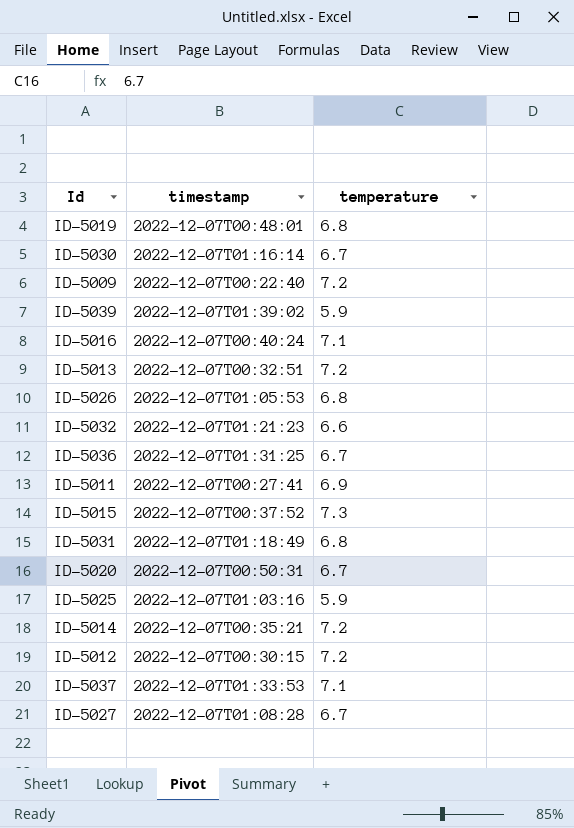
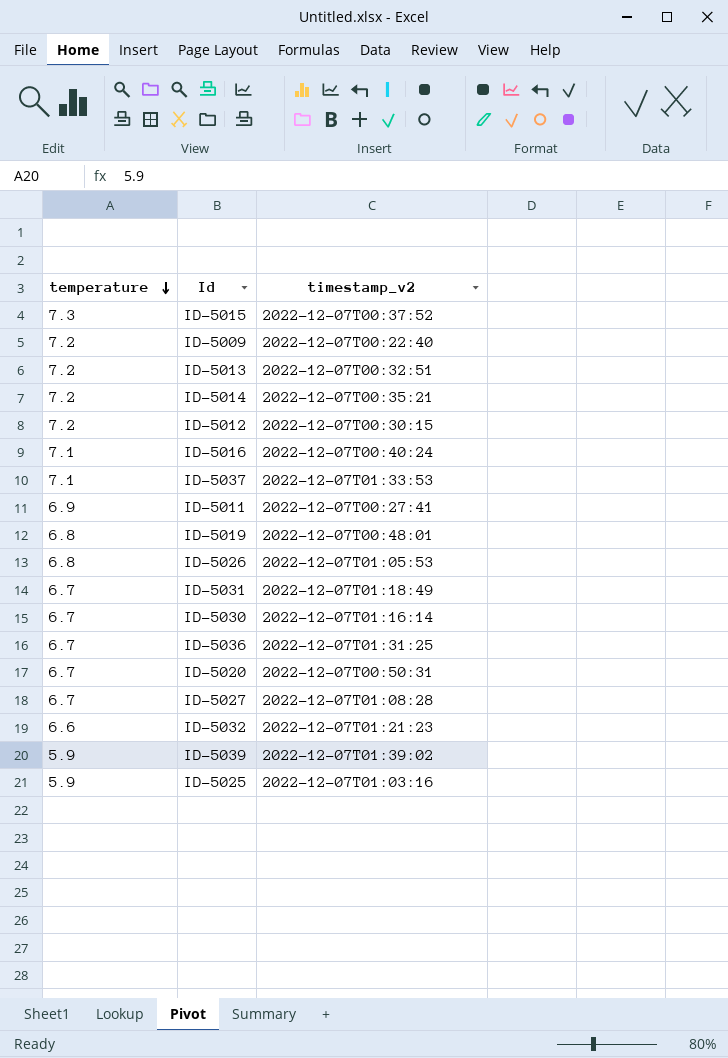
row order: none -> temperature descending
column temperature | position: 3 -> 1
column name: timestamp -> timestamp_v2
ID-5031 | temperature: 6.8 -> 6.7

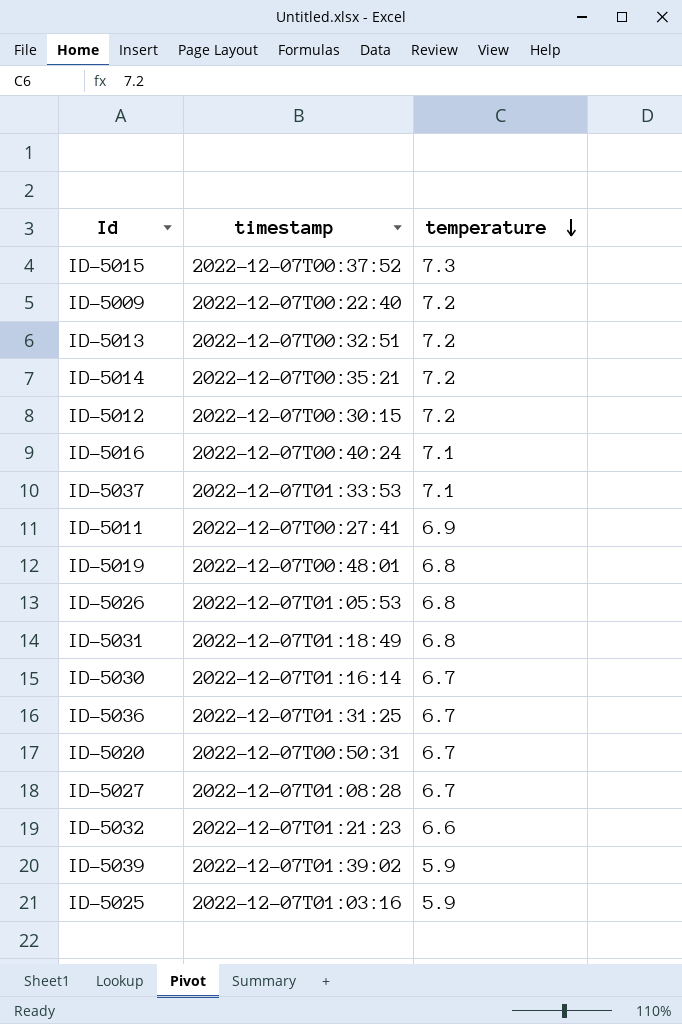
column name: timestamp_v2 -> timestamp
column temperature | position: 1 -> 3
ID-5031 | temperature: 6.7 -> 6.8

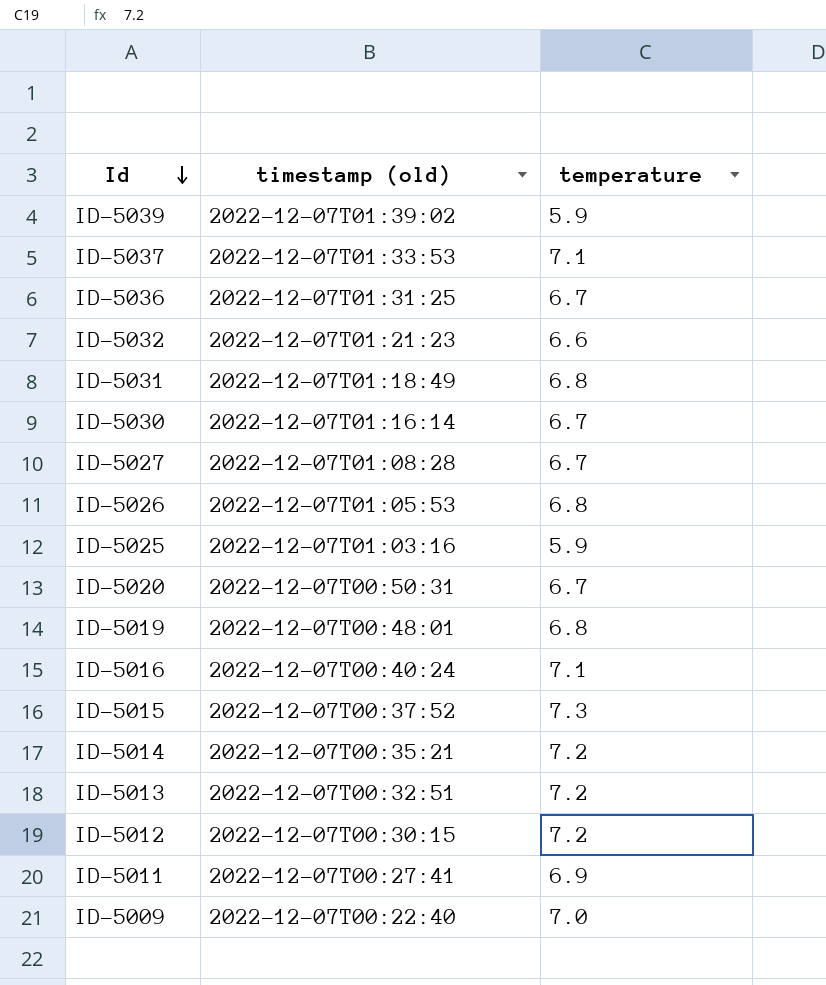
row order: temperature descending -> Id descending
column name: timestamp -> timestamp (old)
ID-5009 | temperature: 7.2 -> 7.0

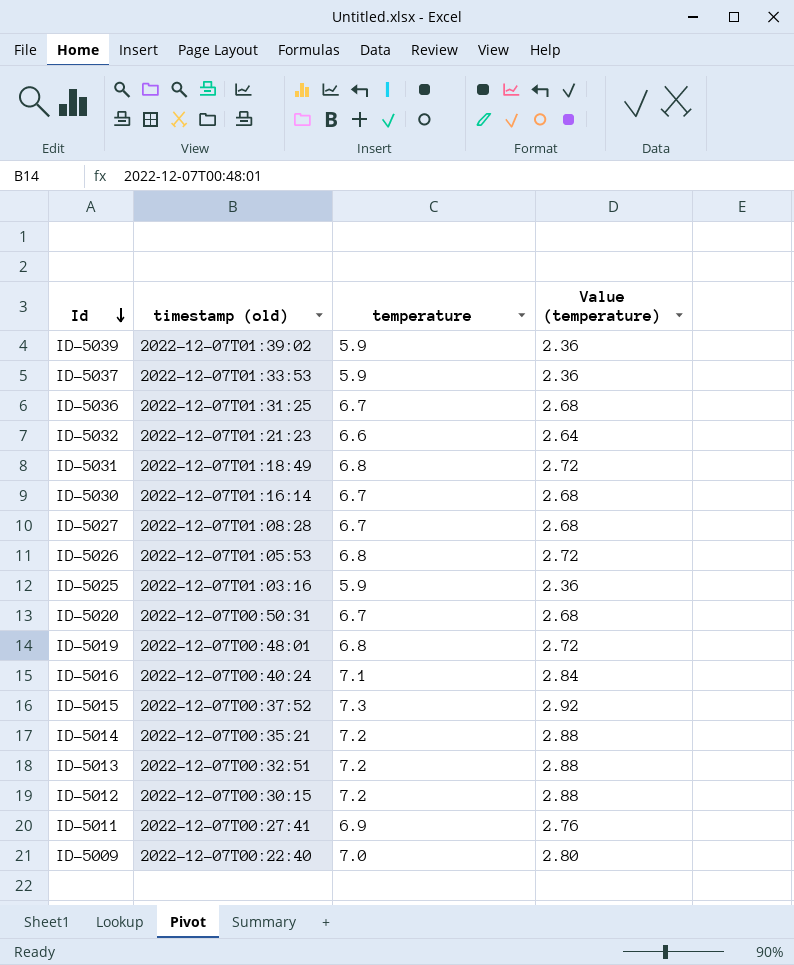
column Value (temperature) | formula: none -> [temperature] * 0.4
ID-5037 | temperature: 7.1 -> 5.9

